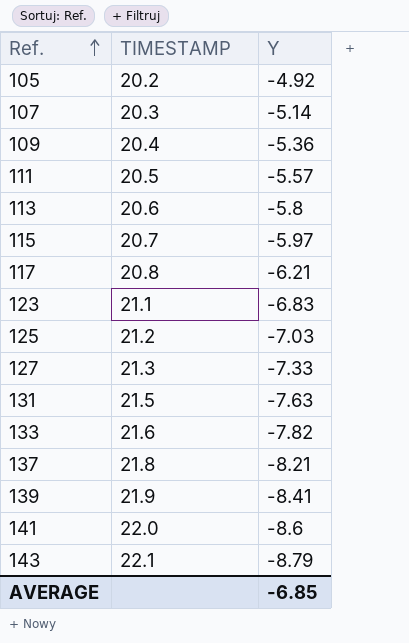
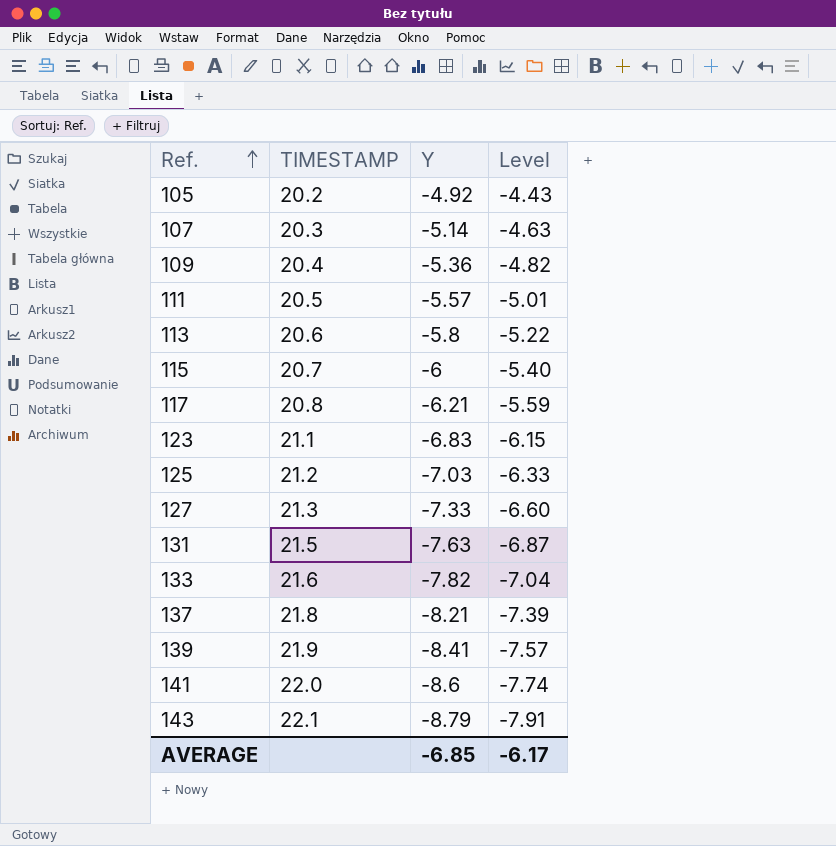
column Level | formula: none -> [Y] * 0.9
115 | Y: -5.97 -> -6

